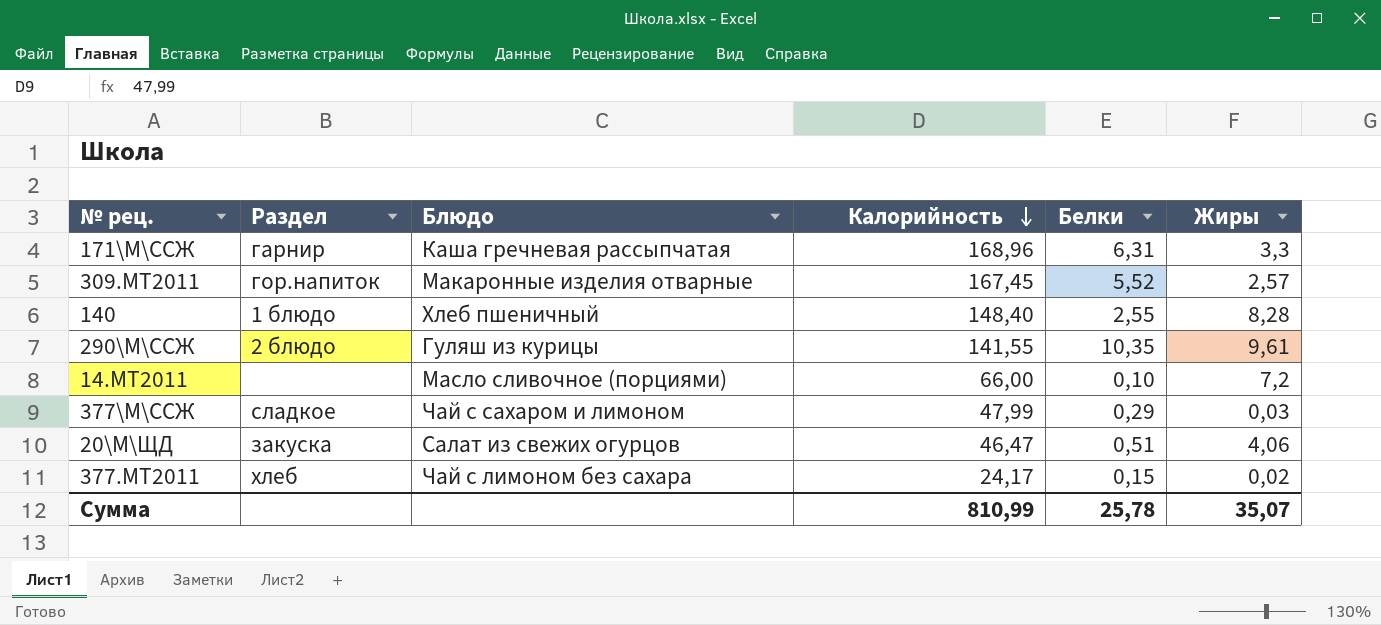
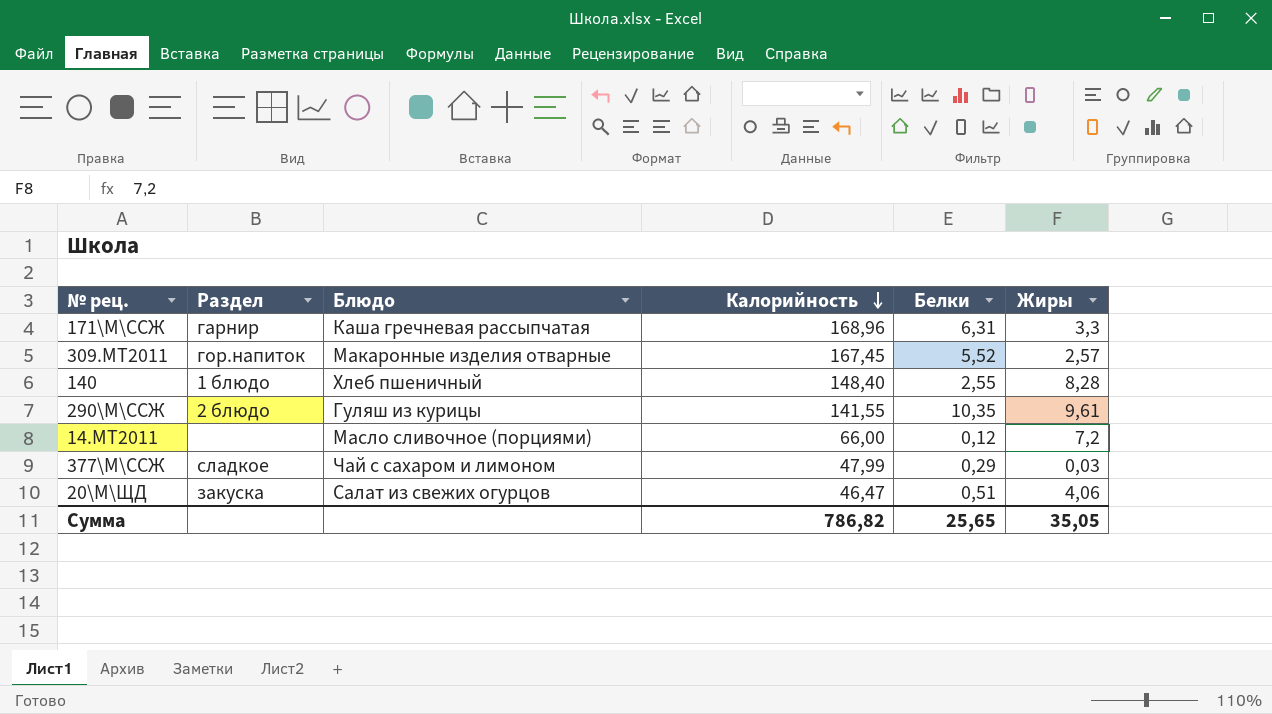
row 377.МТ2011: хлеб | Чай с лимоном без сахара | 24,17 | 0,15 | 0,02 -> none
14.МТ2011 | Белки: 0,10 -> 0,12
Сумма | Калорийность: 810,99 -> 786,82
Сумма | Белки: 25,78 -> 25,65
Сумма | Жиры: 35,07 -> 35,05

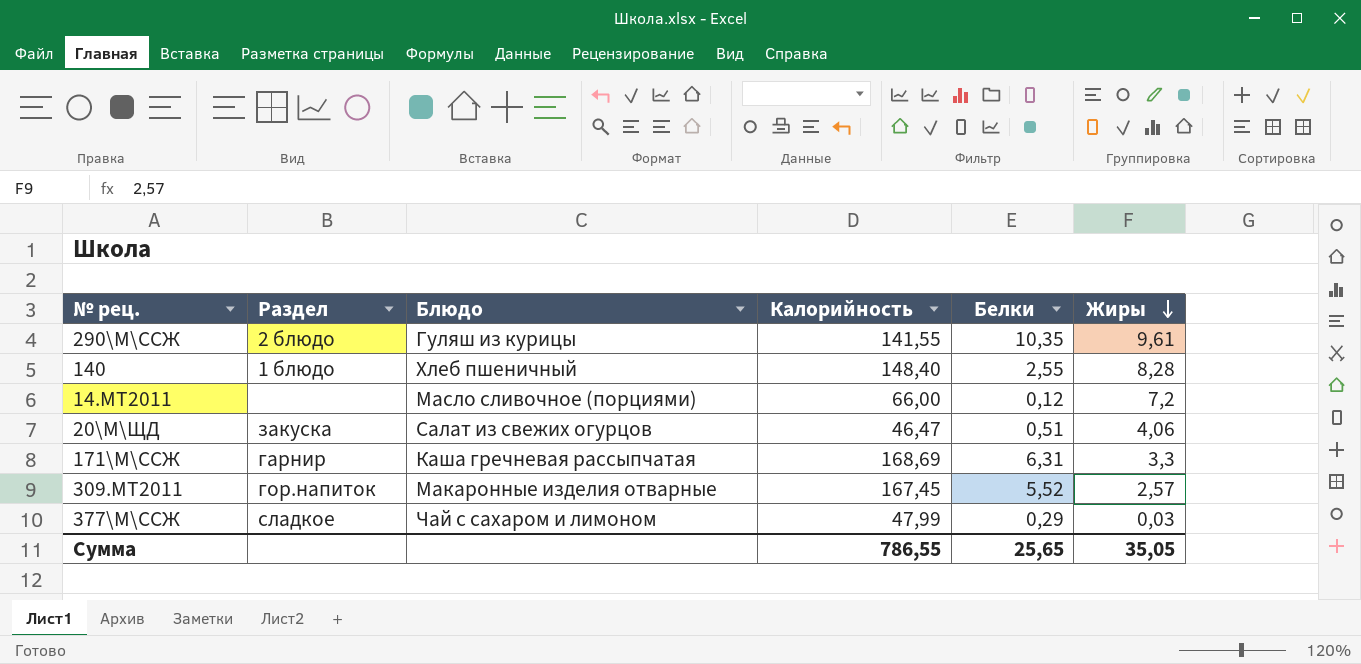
row order: Калорийность descending -> Жиры descending
171\М\ССЖ | Калорийность: 168,96 -> 168,69
Сумма | Калорийность: 786,82 -> 786,55

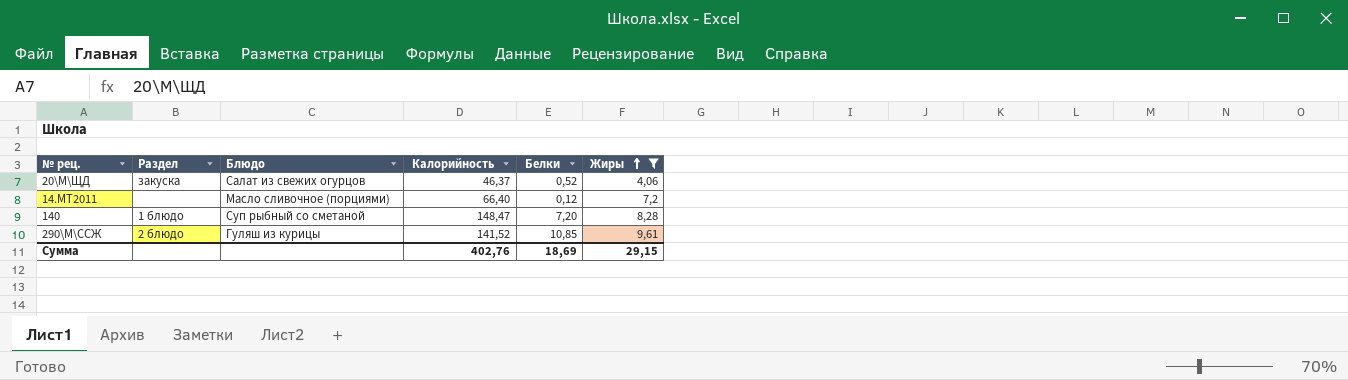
filter: none -> Жиры >= 4,06
row order: Жиры descending -> Жиры ascending
20\М\ЩД | Калорийность: 46,47 -> 46,37
20\М\ЩД | Белки: 0,51 -> 0,52
14.МТ2011 | Калорийность: 66,00 -> 66,40
140 | Блюдо: Хлеб пшеничный -> Суп рыбный со сметаной
140 | Калорийность: 148,40 -> 148,47
140 | Белки: 2,55 -> 7,20
290\М\ССЖ | Калорийность: 141,55 -> 141,52
290\М\ССЖ | Белки: 10,35 -> 10,85
Сумма | Калорийность: 786,55 -> 402,76
Сумма | Белки: 25,65 -> 18,69
Сумма | Жиры: 35,05 -> 29,15

